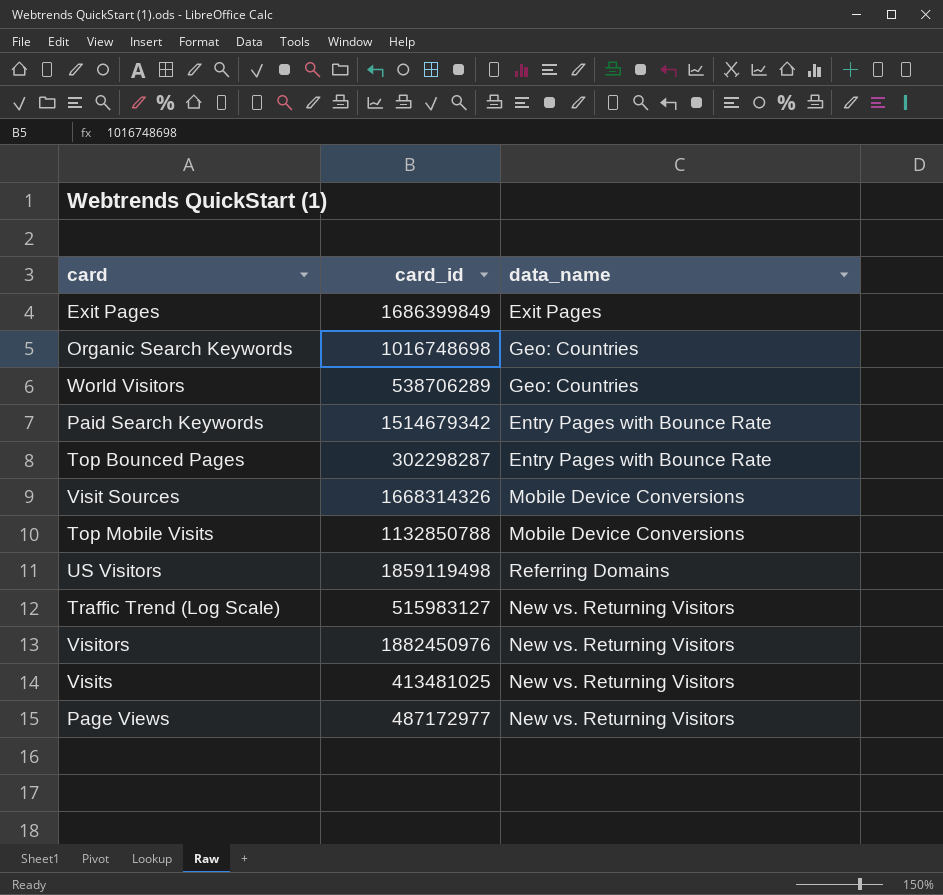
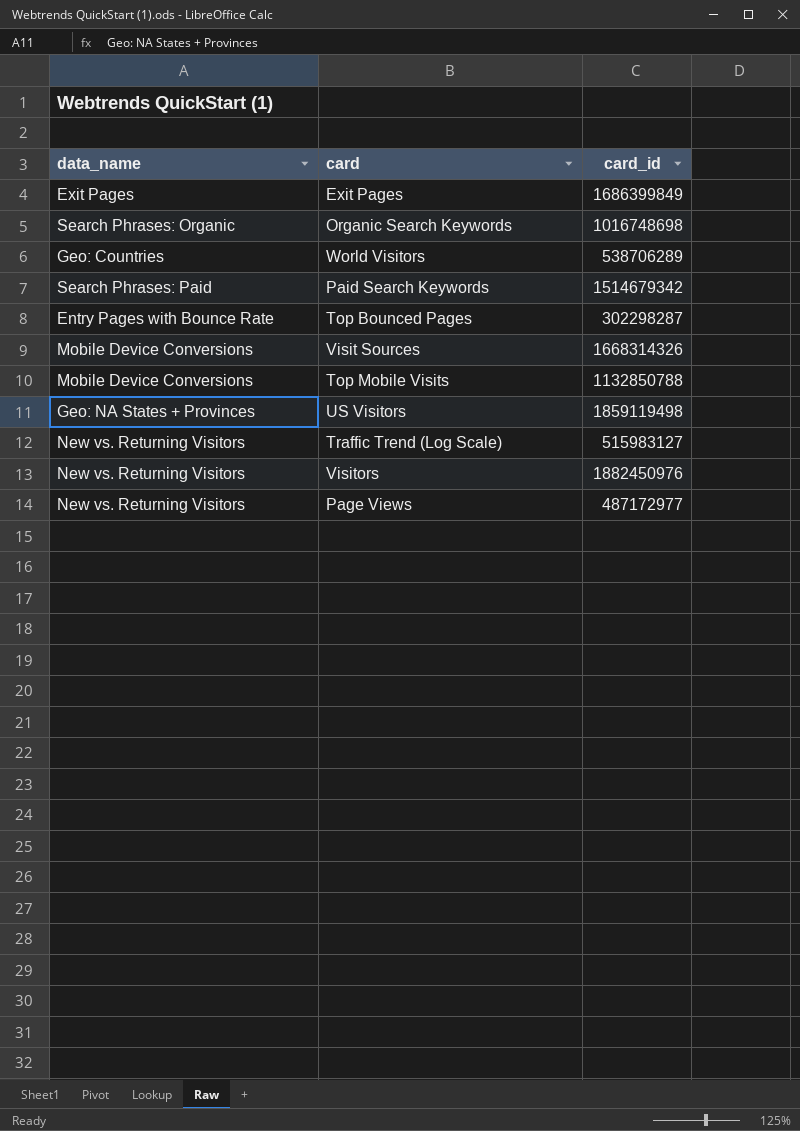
column data_name | position: 3 -> 1
row Visits: 413481025 | New vs. Returning Visitors -> none
Organic Search Keywords | data_name: Geo: Countries -> Search Phrases: Organic
Paid Search Keywords | data_name: Entry Pages with Bounce Rate -> Search Phrases: Paid
US Visitors | data_name: Referring Domains -> Geo: NA States + Provinces

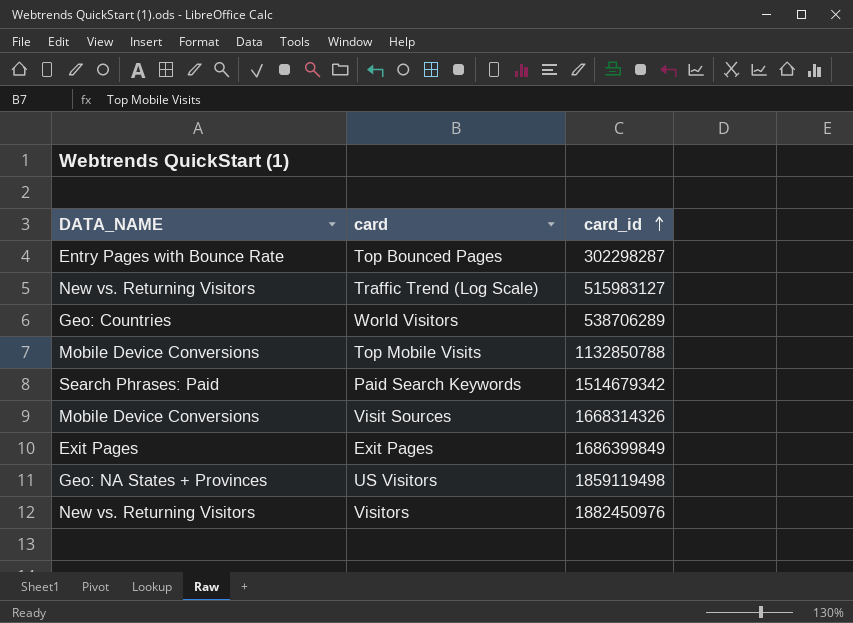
row order: none -> card_id ascending
column name: data_name -> DATA_NAME
row Organic Search Keywords: Search Phrases: Organic | 1016748698 -> none
row Page Views: New vs. Returning Visitors | 487172977 -> none

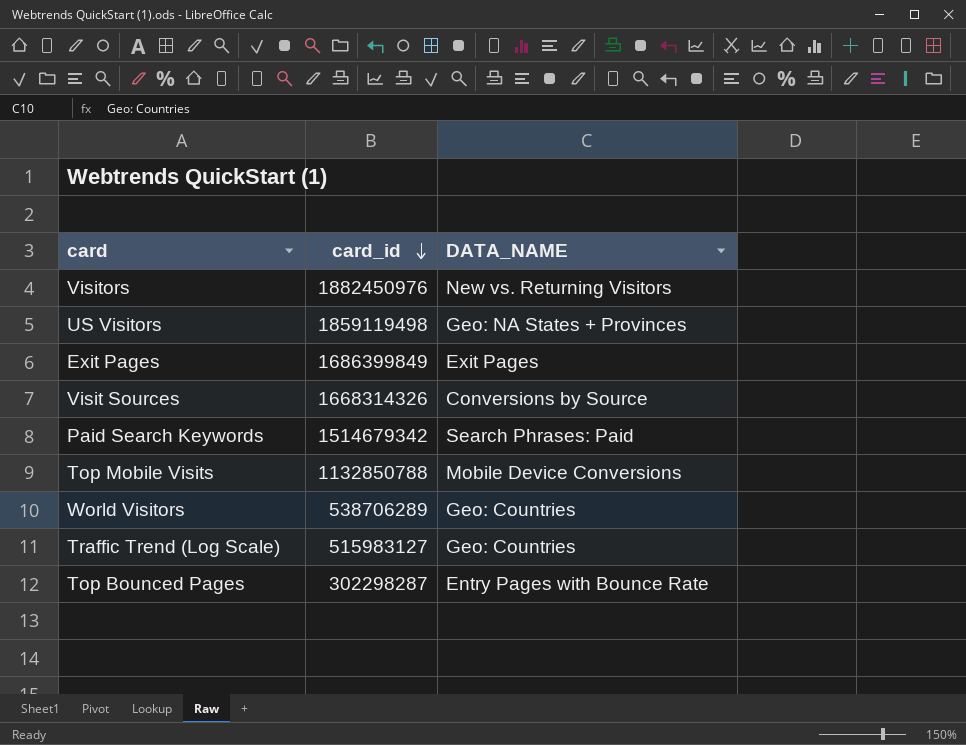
row order: card_id ascending -> card_id descending
column DATA_NAME | position: 1 -> 3
Visit Sources | DATA_NAME: Mobile Device Conversions -> Conversions by Source
Traffic Trend (Log Scale) | DATA_NAME: New vs. Returning Visitors -> Geo: Countries

